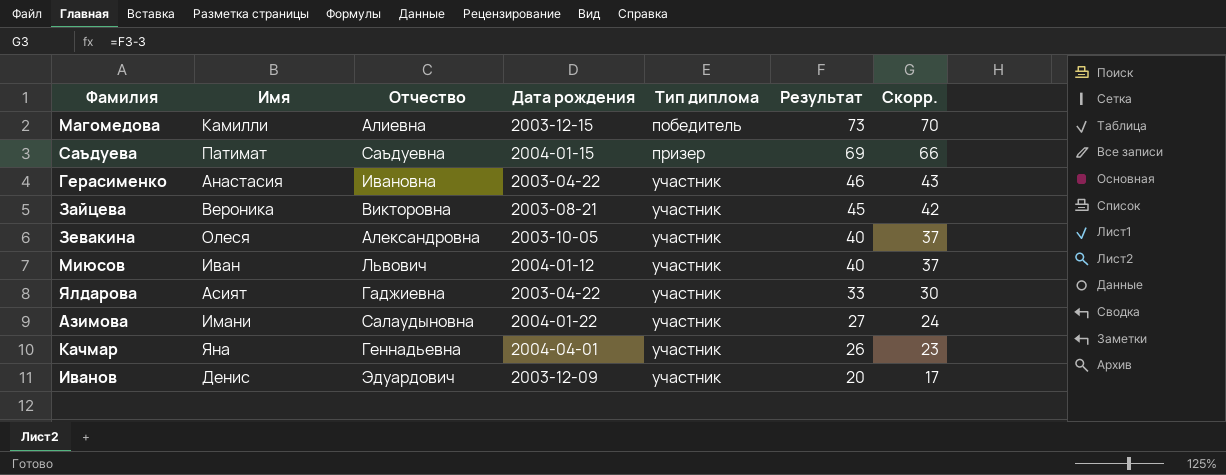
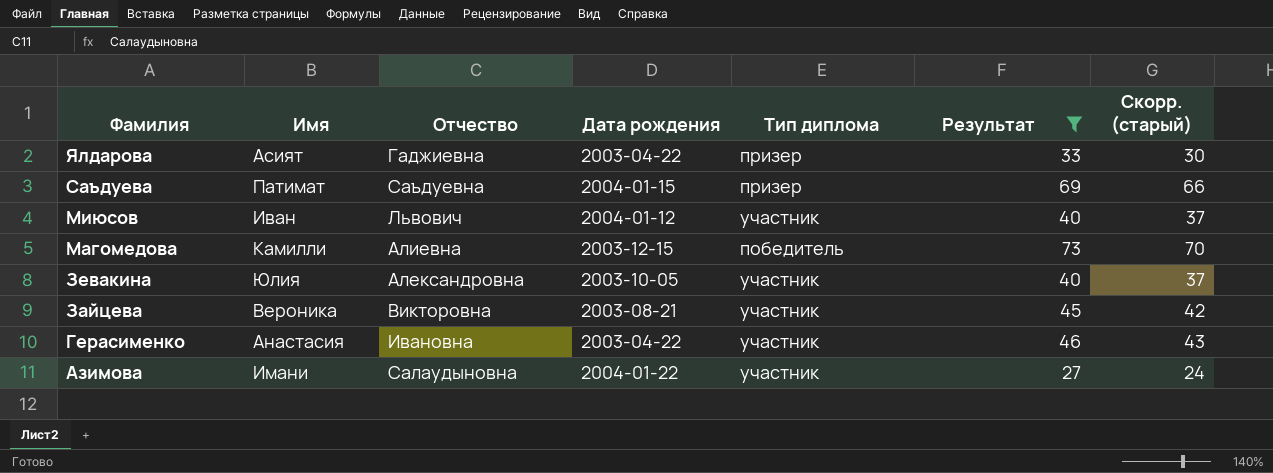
filter: none -> Результат >= 27
row order: Тип диплома ascending -> Фамилия descending
column name: Скорр. -> Скорр. (старый)
Ялдарова | Тип диплома: участник -> призер
Зевакина | Имя: Олеся -> Юлия

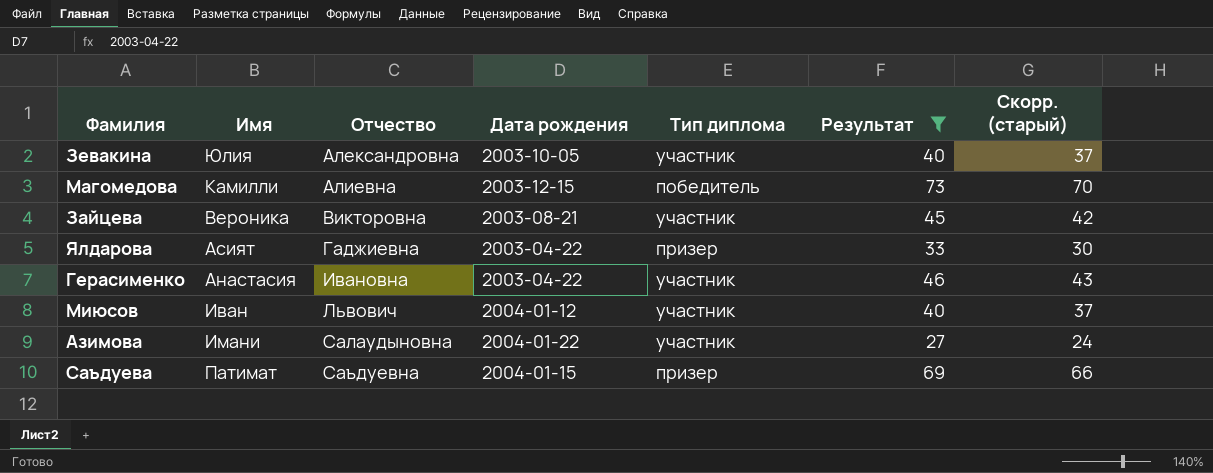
row order: Фамилия descending -> Отчество ascending

